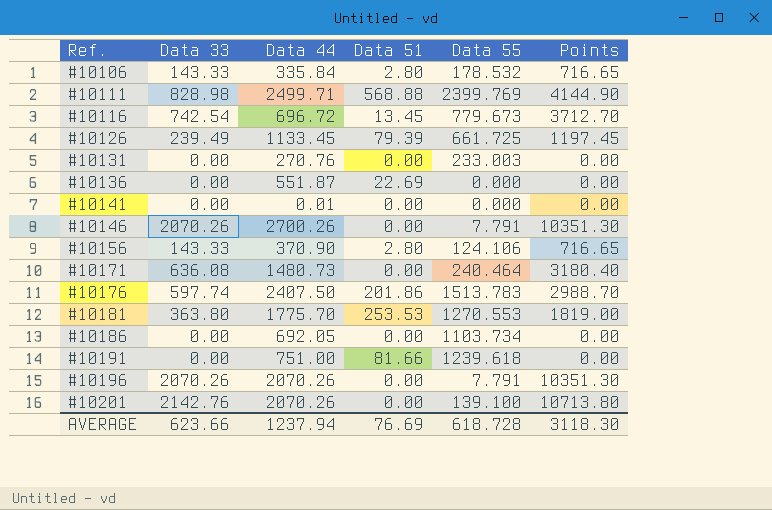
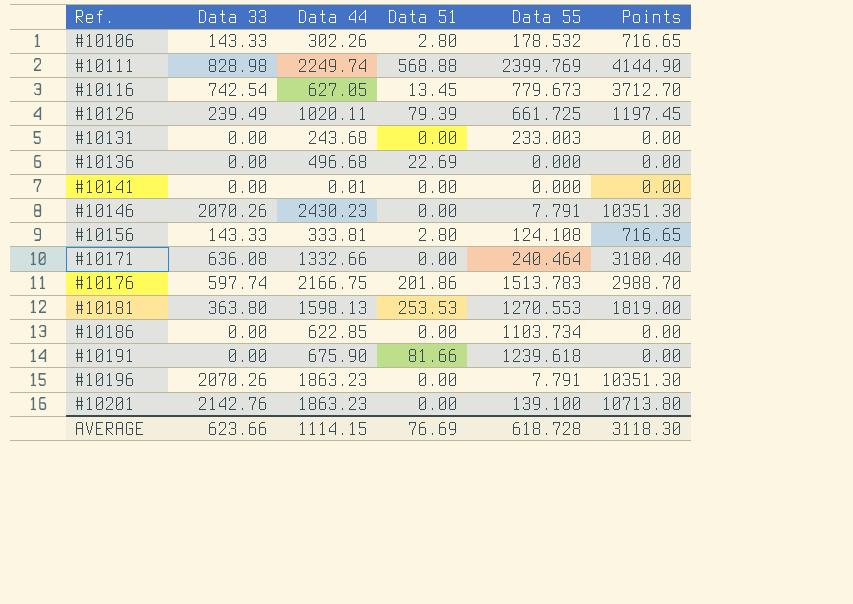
#10106 | Data 44: 335.84 -> 302.26
#10111 | Data 44: 2499.71 -> 2249.74
#10116 | Data 44: 696.72 -> 627.05
#10126 | Data 44: 1133.45 -> 1020.11
#10131 | Data 44: 270.76 -> 243.68
#10136 | Data 44: 551.87 -> 496.68
#10146 | Data 44: 2700.26 -> 2430.23
#10156 | Data 44: 370.90 -> 333.81
#10156 | Data 55: 124.106 -> 124.108
#10171 | Data 44: 1480.73 -> 1332.66
#10176 | Data 44: 2407.50 -> 2166.75
#10181 | Data 44: 1775.70 -> 1598.13
#10186 | Data 44: 692.05 -> 622.85
#10191 | Data 44: 751.00 -> 675.90
#10196 | Data 44: 2070.26 -> 1863.23
#10201 | Data 44: 2070.26 -> 1863.23
AVERAGE | Data 44: 1237.94 -> 1114.15

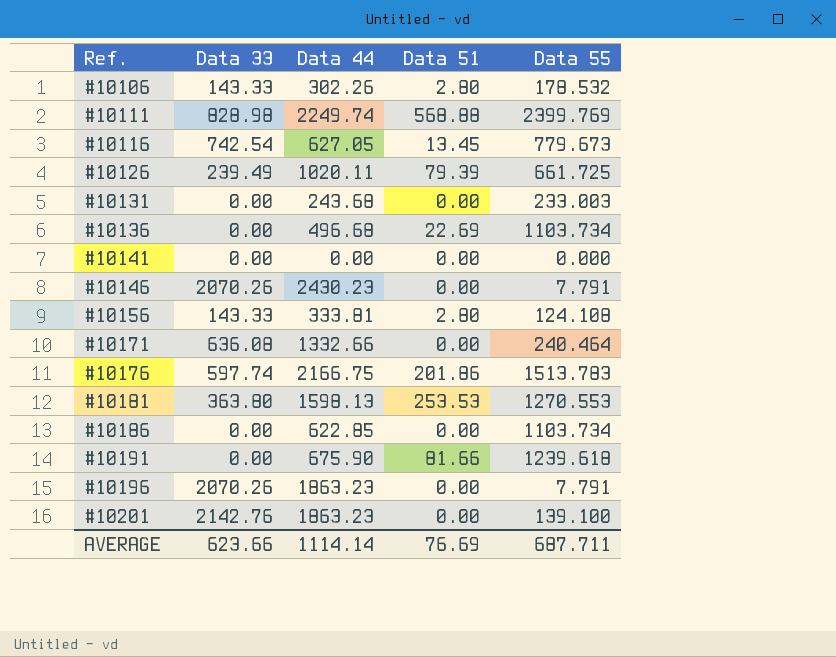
column Points | formula: [Data 33] * 5 -> none
#10136 | Data 55: 0.000 -> 1103.734
#10141 | Data 44: 0.01 -> 0.00
AVERAGE | Data 44: 1114.15 -> 1114.14
AVERAGE | Data 55: 618.728 -> 687.711

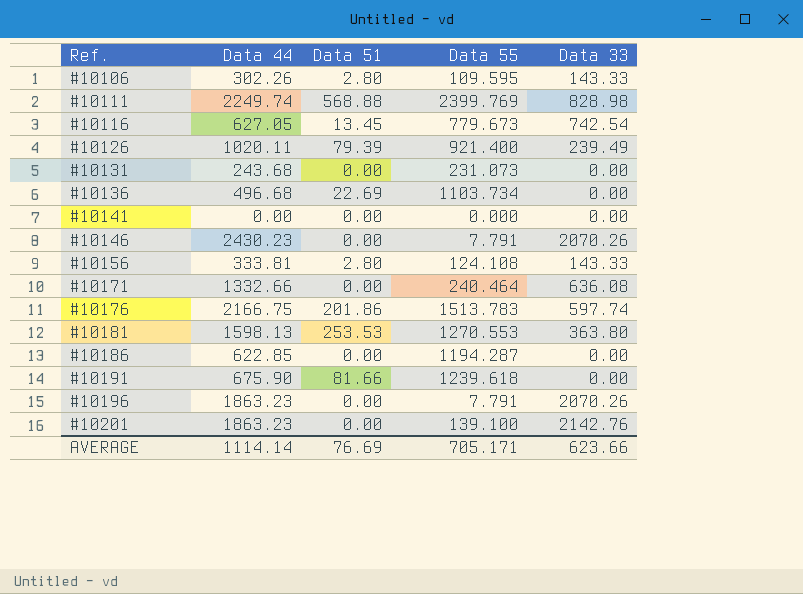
column Data 33 | position: 2 -> 5
#10106 | Data 55: 178.532 -> 109.595
#10126 | Data 55: 661.725 -> 921.400
#10131 | Data 55: 233.003 -> 231.073
#10186 | Data 55: 1103.734 -> 1194.287
AVERAGE | Data 55: 687.711 -> 705.171

